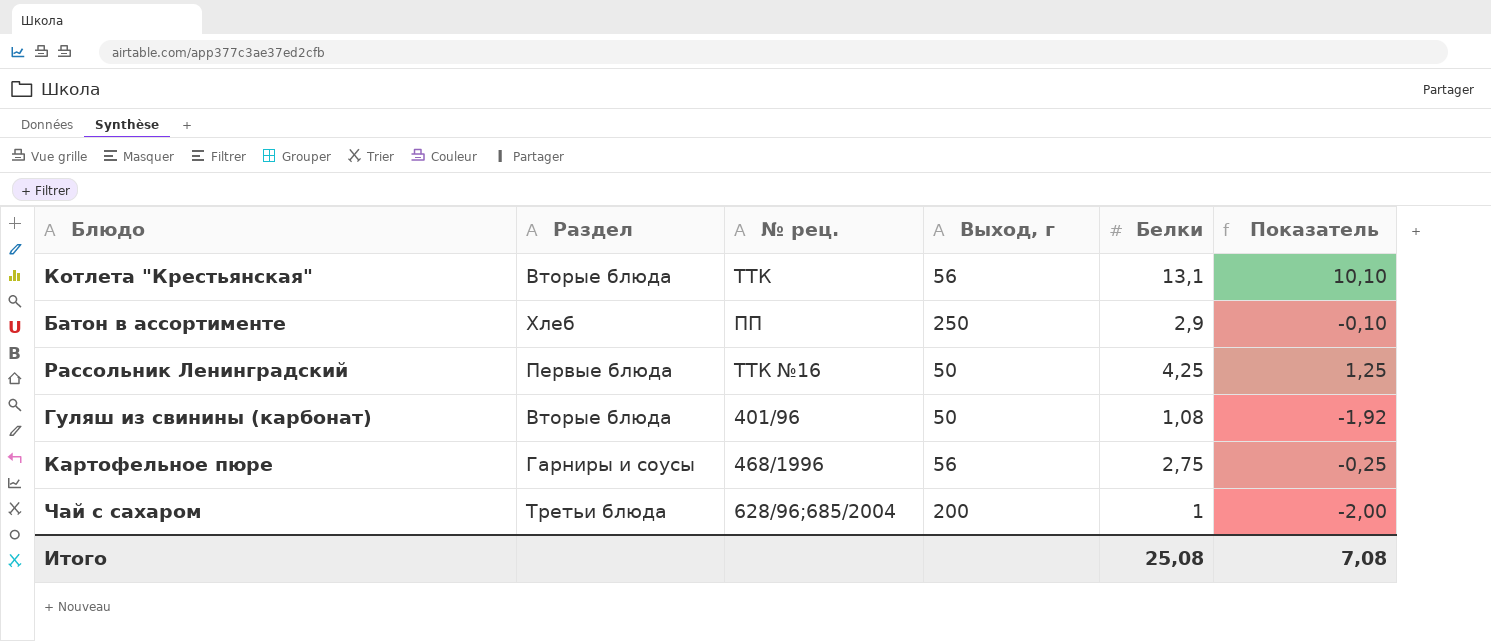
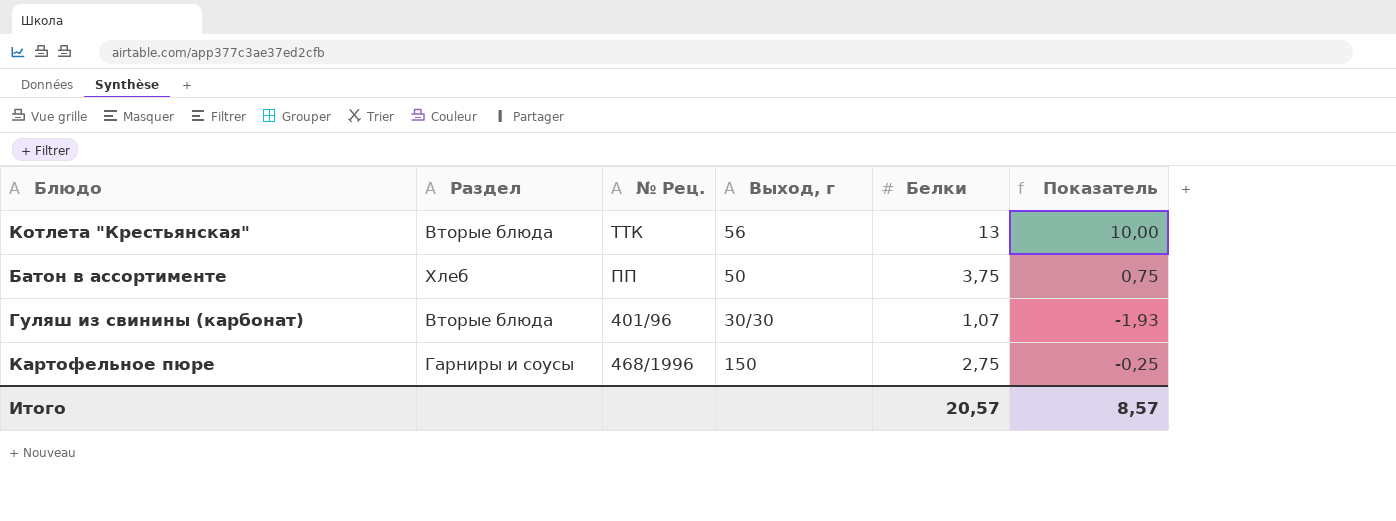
column name: № рец. -> № Рец.
row Рассольник Ленинградский: Первые блюда | ТТК №16 | 50 | 4,25 | 1,25 -> none
row Чай с сахаром: Третьи блюда | 628/96;685/2004 | 200 | 1 | -2,00 -> none
Котлета "Крестьянская" | Белки: 13,1 -> 13
Котлета "Крестьянская" | Показатель: 10,10 -> 10,00
Батон в ассортименте | Выход, г: 250 -> 50
Батон в ассортименте | Белки: 2,9 -> 3,75
Батон в ассортименте | Показатель: -0,10 -> 0,75
Гуляш из свинины (карбонат) | Выход, г: 50 -> 30/30
Гуляш из свинины (карбонат) | Белки: 1,08 -> 1,07
Гуляш из свинины (карбонат) | Показатель: -1,92 -> -1,93
Картофельное пюре | Выход, г: 56 -> 150
Итого | Белки: 25,08 -> 20,57
Итого | Показатель: 7,08 -> 8,57

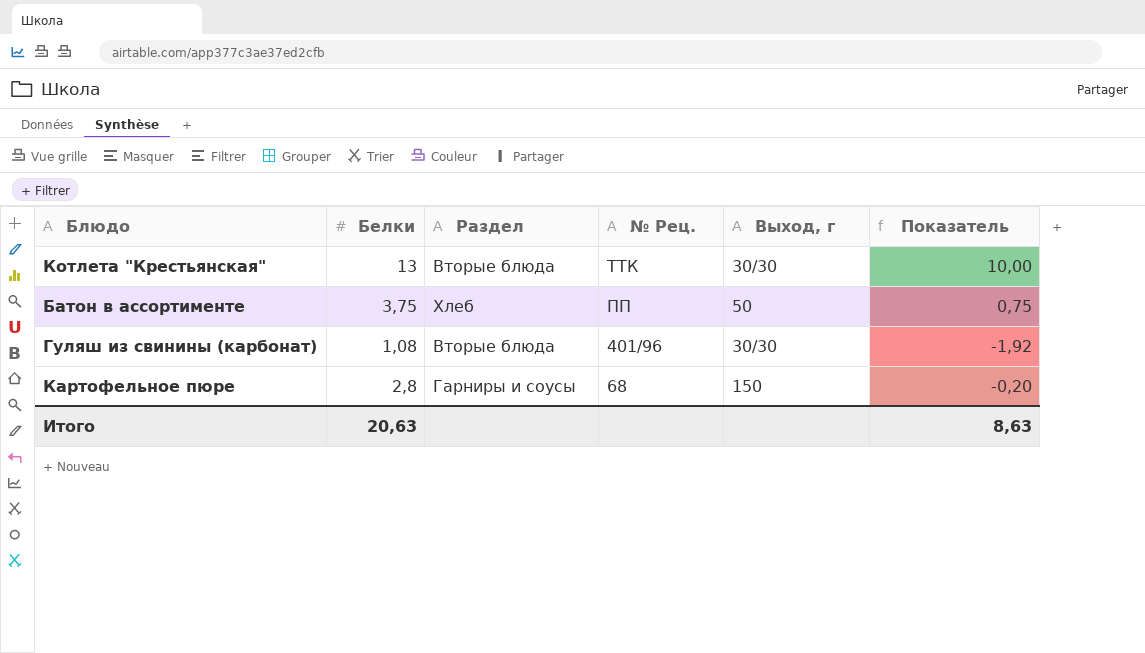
column Белки | position: 5 -> 2
Котлета "Крестьянская" | Выход, г: 56 -> 30/30
Гуляш из свинины (карбонат) | Белки: 1,07 -> 1,08
Гуляш из свинины (карбонат) | Показатель: -1,93 -> -1,92
Картофельное пюре | Белки: 2,75 -> 2,8
Картофельное пюре | № Рец.: 468/1996 -> 68
Картофельное пюре | Показатель: -0,25 -> -0,20
Итого | Белки: 20,57 -> 20,63
Итого | Показатель: 8,57 -> 8,63

